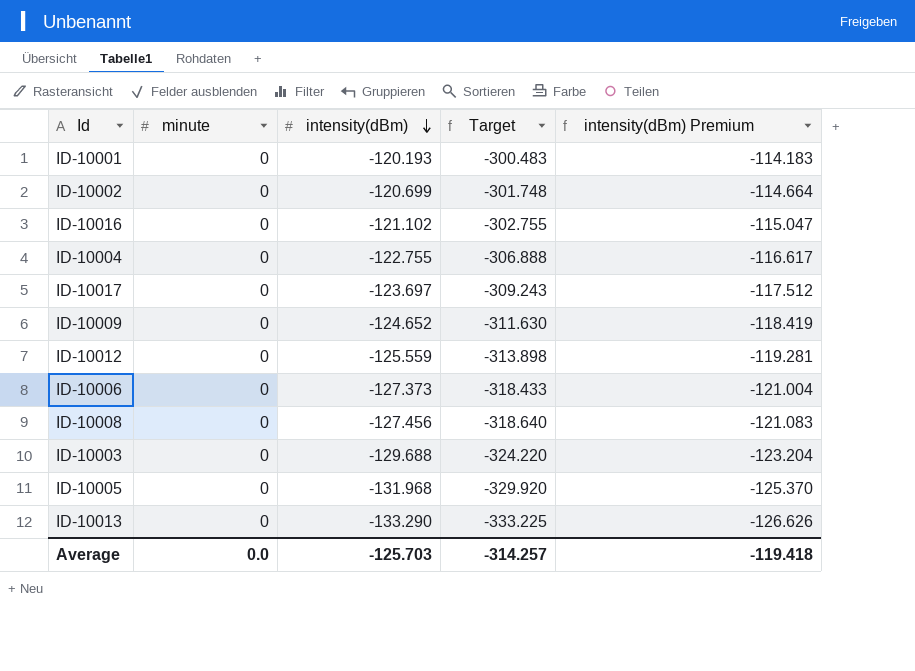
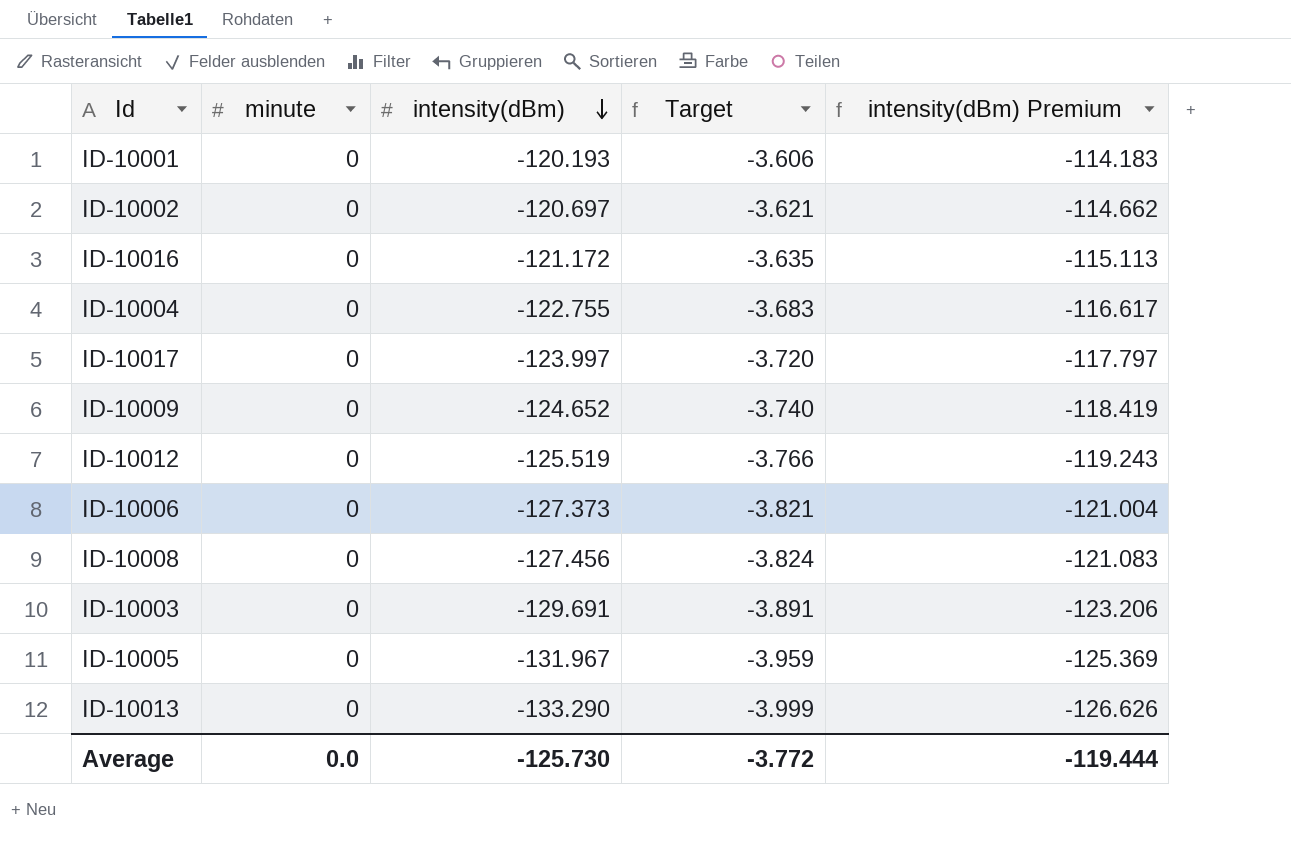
column Target | formula: [intensity(dBm)] * 2.5 -> [intensity(dBm)] * 0.03
ID-10002 | intensity(dBm): -120.699 -> -120.697
ID-10002 | intensity(dBm) Premium: -114.664 -> -114.662
ID-10016 | intensity(dBm): -121.102 -> -121.172
ID-10016 | intensity(dBm) Premium: -115.047 -> -115.113
ID-10017 | intensity(dBm): -123.697 -> -123.997
ID-10017 | intensity(dBm) Premium: -117.512 -> -117.797
ID-10012 | intensity(dBm): -125.559 -> -125.519
ID-10012 | intensity(dBm) Premium: -119.281 -> -119.243
ID-10003 | intensity(dBm): -129.688 -> -129.691
ID-10003 | intensity(dBm) Premium: -123.204 -> -123.206
ID-10005 | intensity(dBm): -131.968 -> -131.967
ID-10005 | intensity(dBm) Premium: -125.370 -> -125.369
Average | intensity(dBm): -125.703 -> -125.730
Average | Target: -314.257 -> -3.772
Average | intensity(dBm) Premium: -119.418 -> -119.444

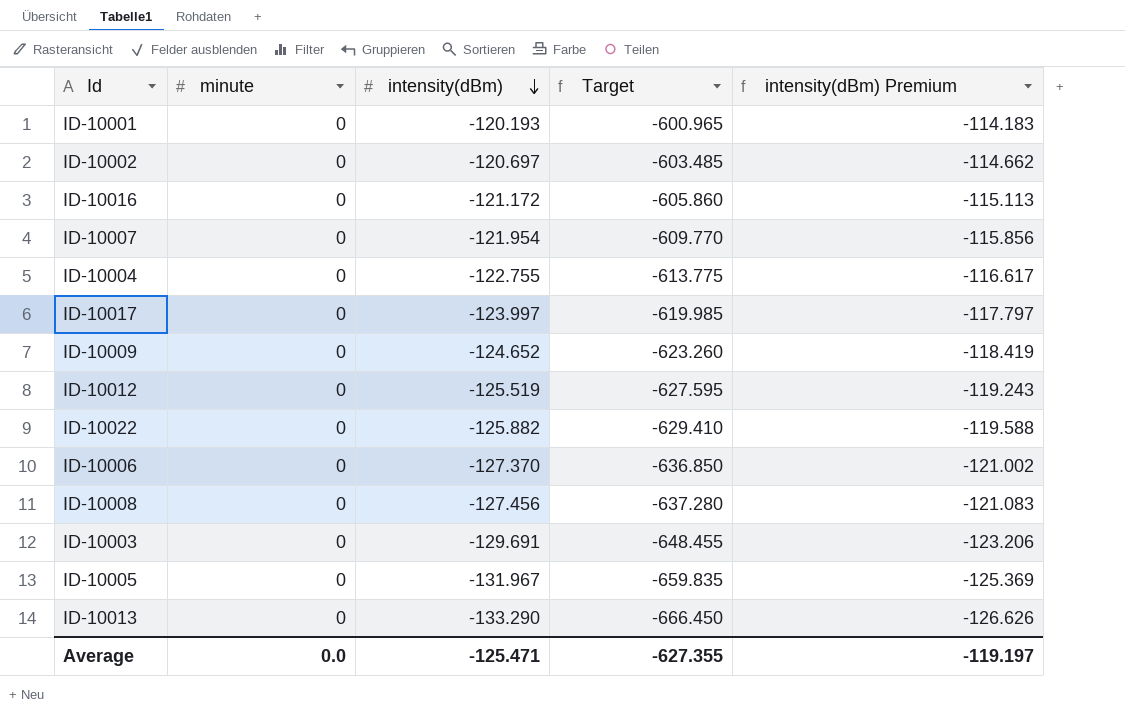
column Target | formula: [intensity(dBm)] * 0.03 -> [intensity(dBm)] * 5
row ID-10007: none -> 0 | -121.954 | -609.770 | -115.856
row ID-10022: none -> 0 | -125.882 | -629.410 | -119.588
ID-10006 | intensity(dBm): -127.373 -> -127.370
ID-10006 | intensity(dBm) Premium: -121.004 -> -121.002
Average | intensity(dBm): -125.730 -> -125.471
Average | Target: -3.772 -> -627.355
Average | intensity(dBm) Premium: -119.444 -> -119.197

